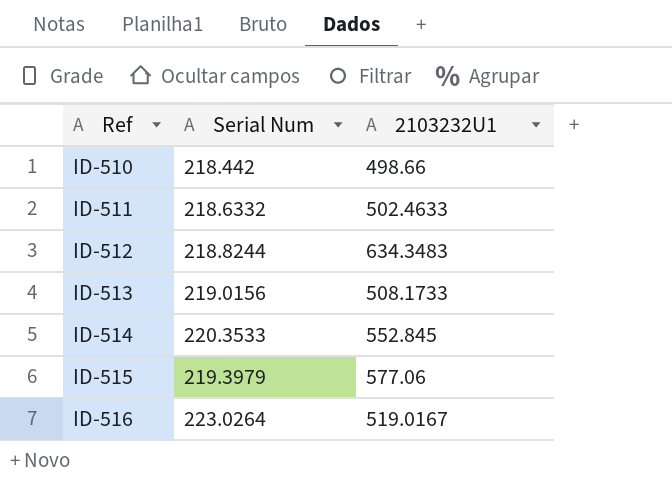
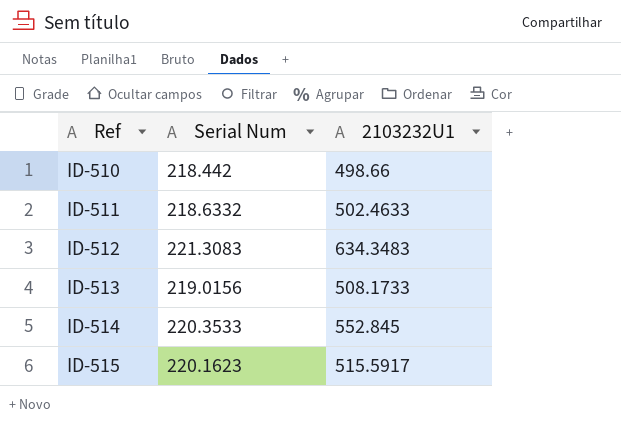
row ID-516: 223.0264 | 519.0167 -> none
ID-512 | Serial Num: 218.8244 -> 221.3083
ID-515 | Serial Num: 219.3979 -> 220.1623
ID-515 | 2103232U1: 577.06 -> 515.5917

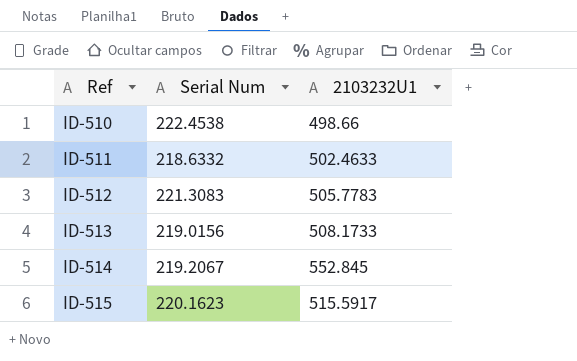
ID-510 | Serial Num: 218.442 -> 222.4538
ID-512 | 2103232U1: 634.3483 -> 505.7783
ID-514 | Serial Num: 220.3533 -> 219.2067

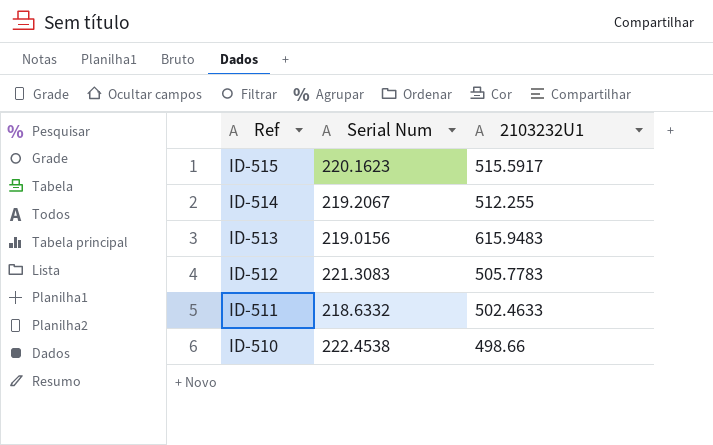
row order: Ref ascending -> Ref descending
ID-514 | 2103232U1: 552.845 -> 512.255
ID-513 | 2103232U1: 508.1733 -> 615.9483

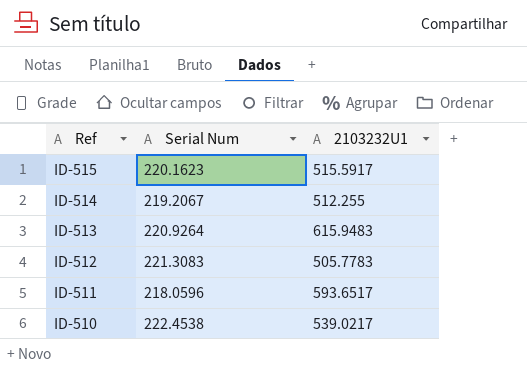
ID-513 | Serial Num: 219.0156 -> 220.9264
ID-511 | Serial Num: 218.6332 -> 218.0596
ID-511 | 2103232U1: 502.4633 -> 593.6517
ID-510 | 2103232U1: 498.66 -> 539.0217

